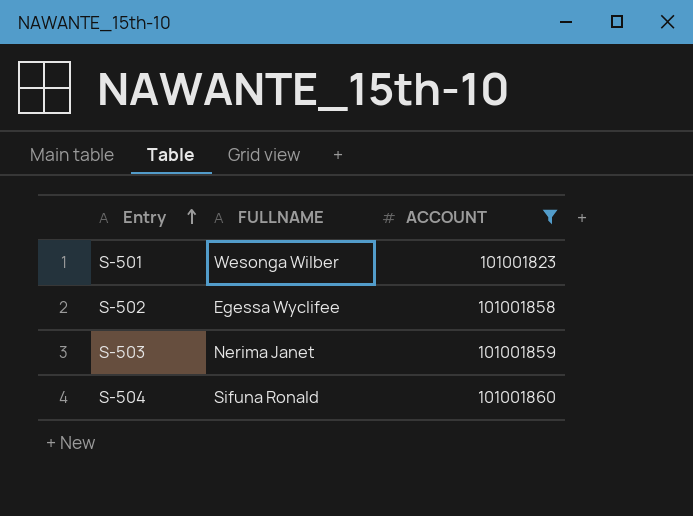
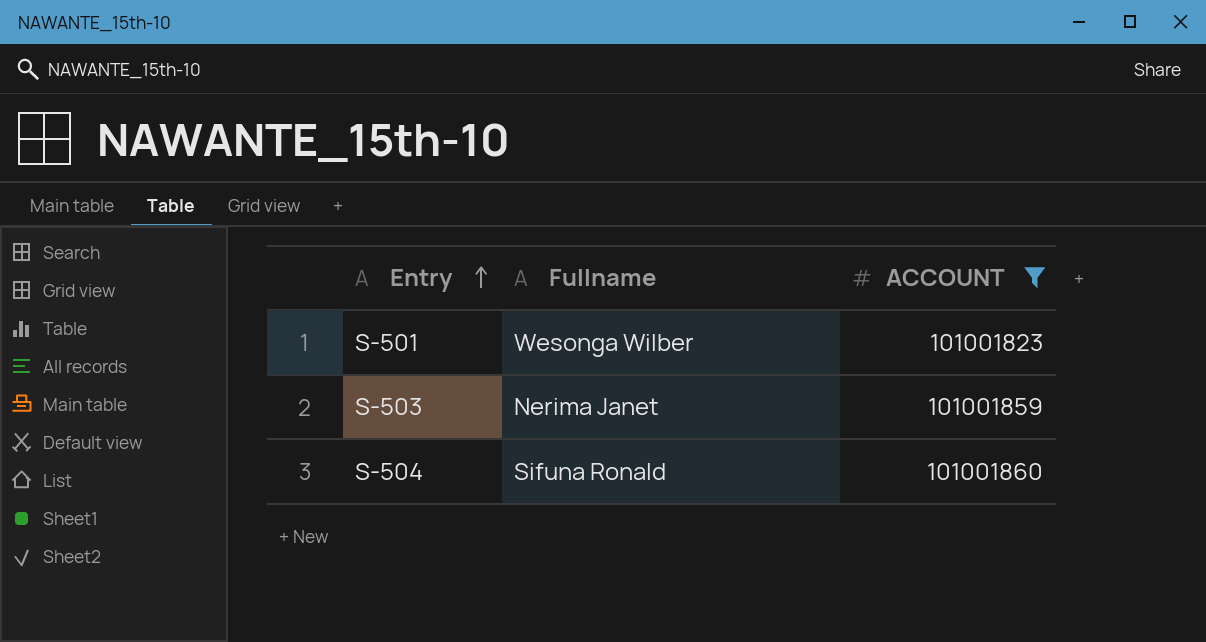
column name: FULLNAME -> Fullname
row S-502: Egessa Wyclifee | 101001858 -> none

